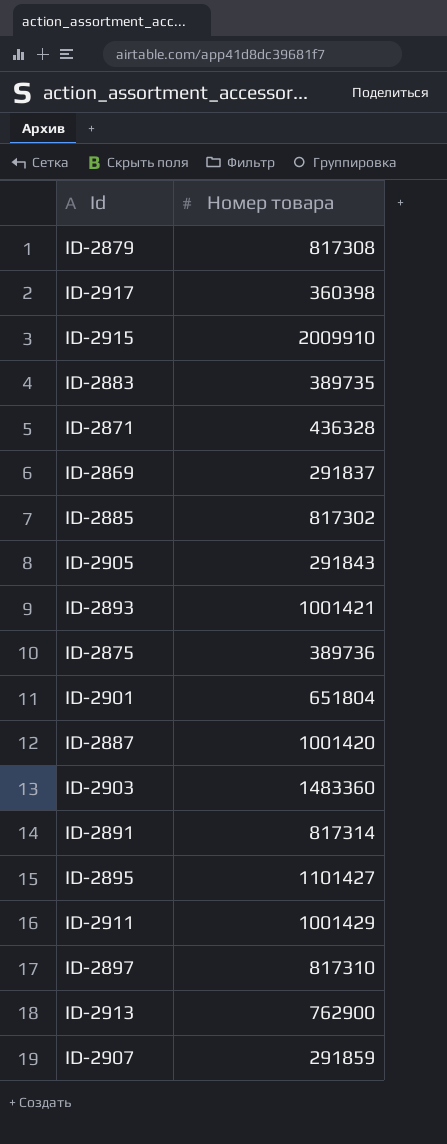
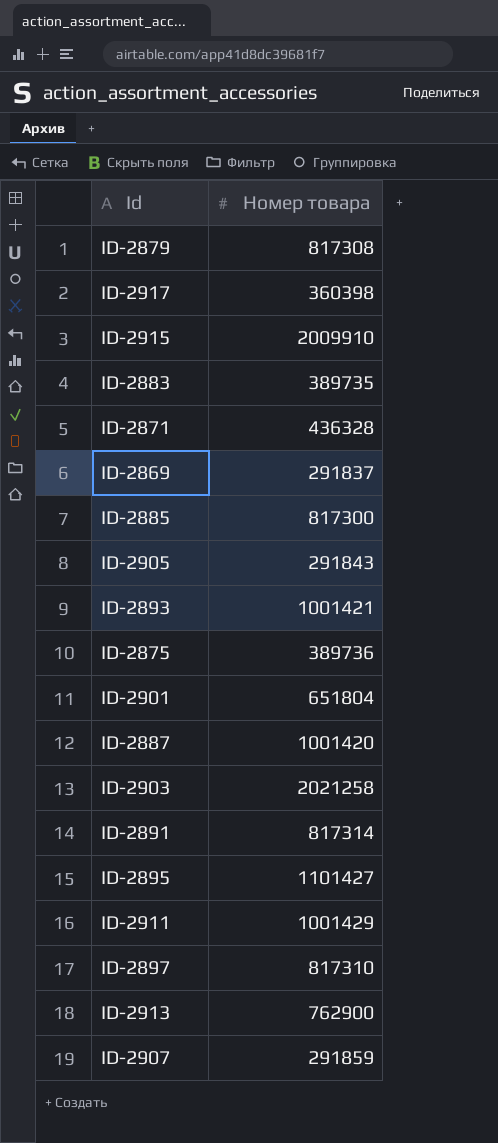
ID-2885 | Номер товара: 817302 -> 817300
ID-2903 | Номер товара: 1483360 -> 2021258

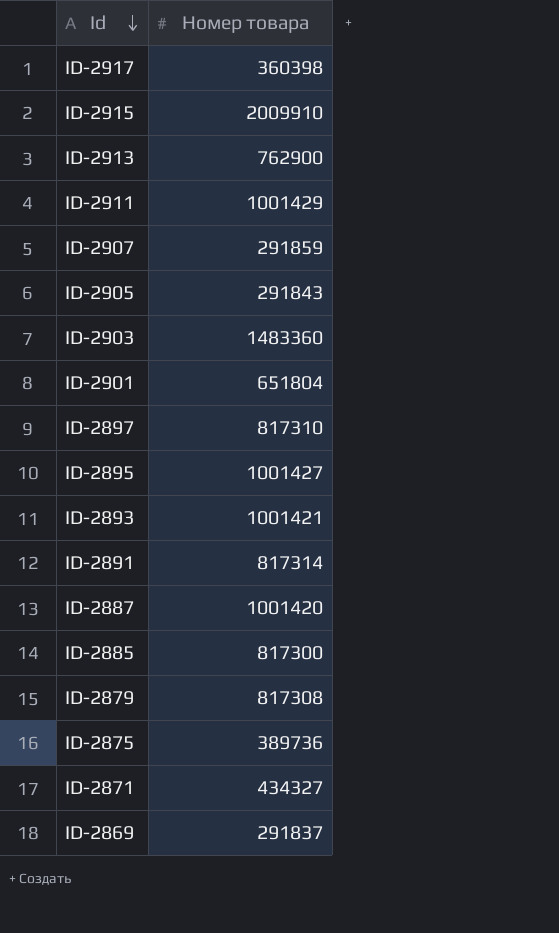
row order: none -> Id descending
row ID-2883: 389735 -> none
ID-2903 | Номер товара: 2021258 -> 1483360
ID-2895 | Номер товара: 1101427 -> 1001427
ID-2871 | Номер товара: 436328 -> 434327

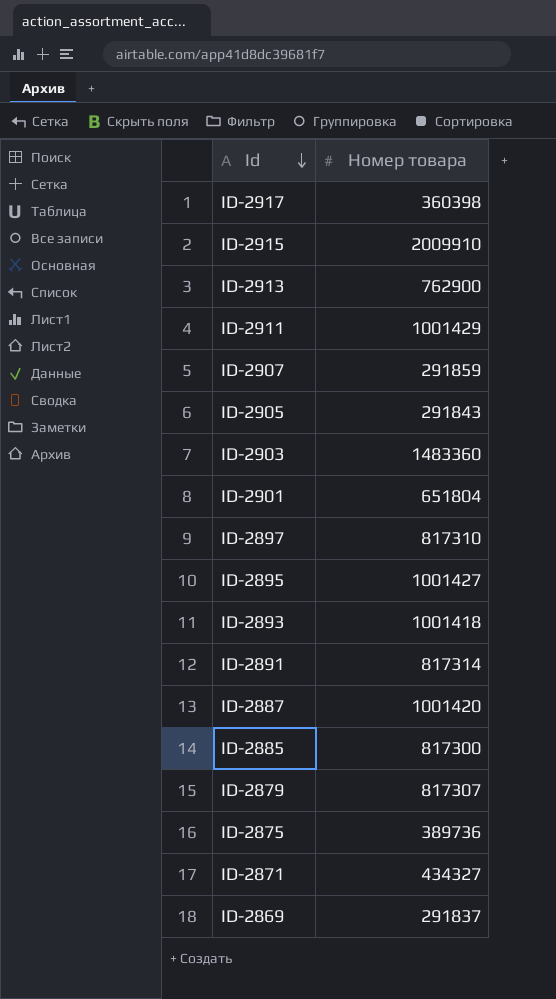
ID-2893 | Номер товара: 1001421 -> 1001418
ID-2879 | Номер товара: 817308 -> 817307

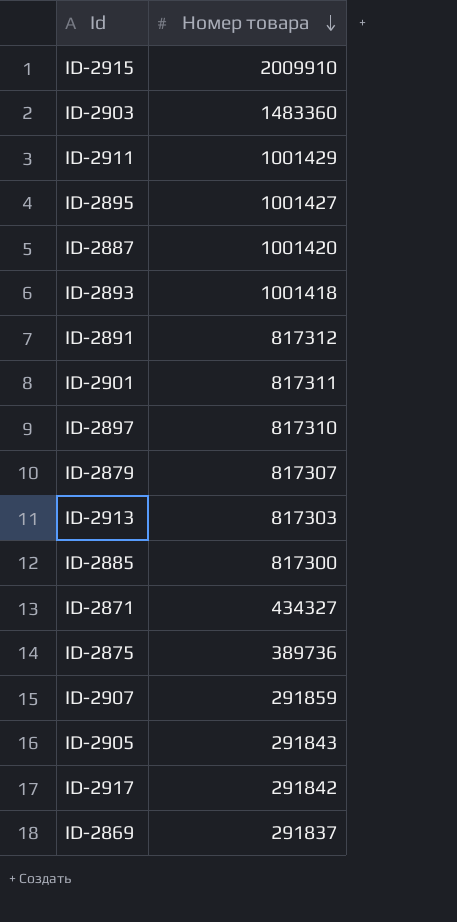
row order: Id descending -> Номер товара descending
ID-2891 | Номер товара: 817314 -> 817312
ID-2901 | Номер товара: 651804 -> 817311
ID-2913 | Номер товара: 762900 -> 817303
ID-2917 | Номер товара: 360398 -> 291842

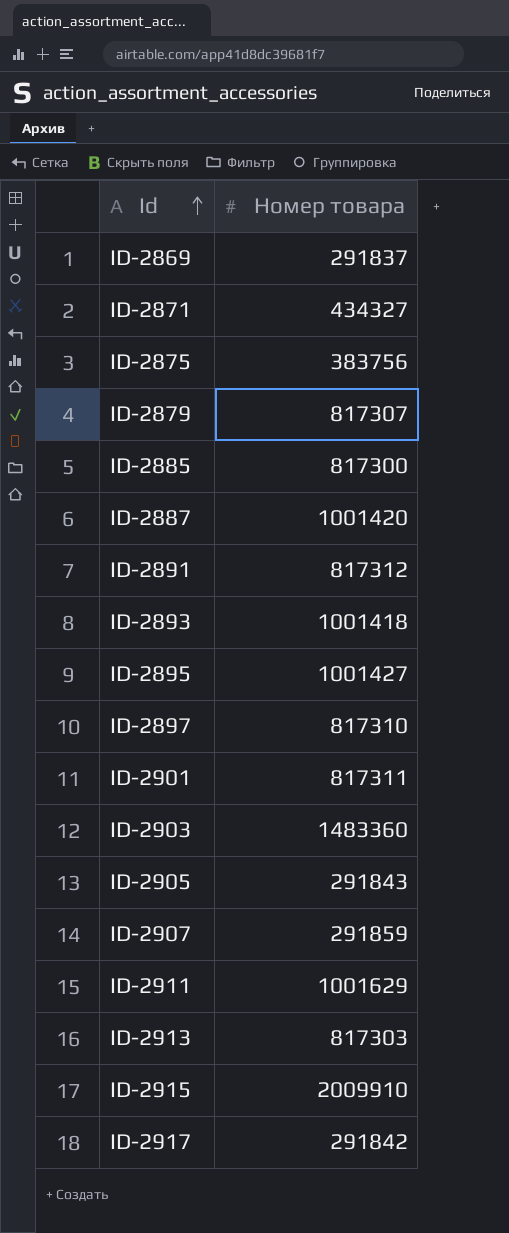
row order: Номер товара descending -> Id ascending
ID-2875 | Номер товара: 389736 -> 383756
ID-2911 | Номер товара: 1001429 -> 1001629

